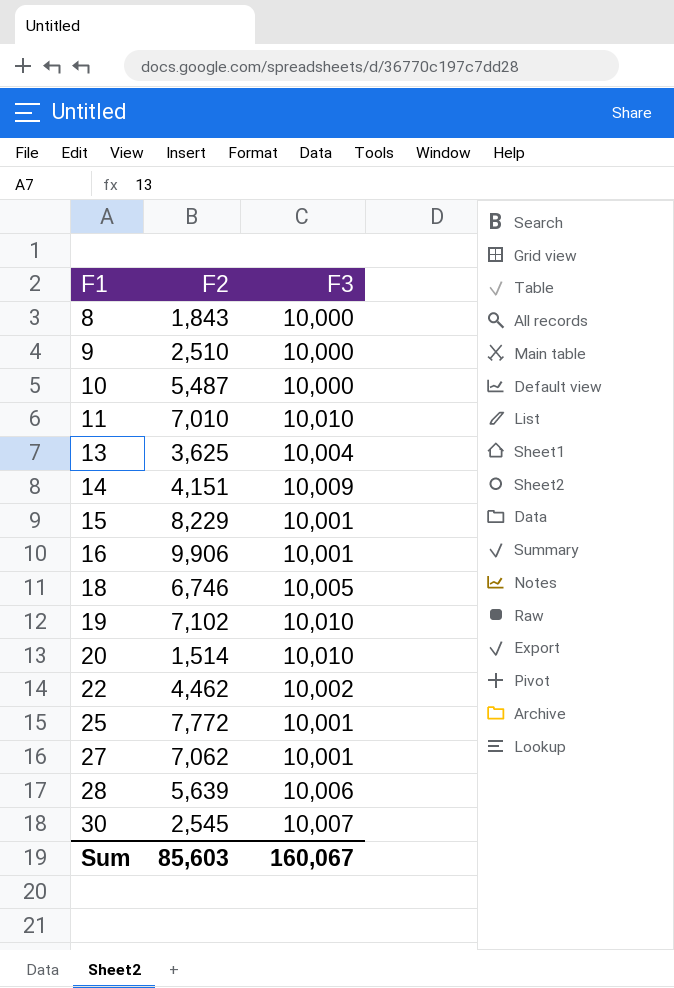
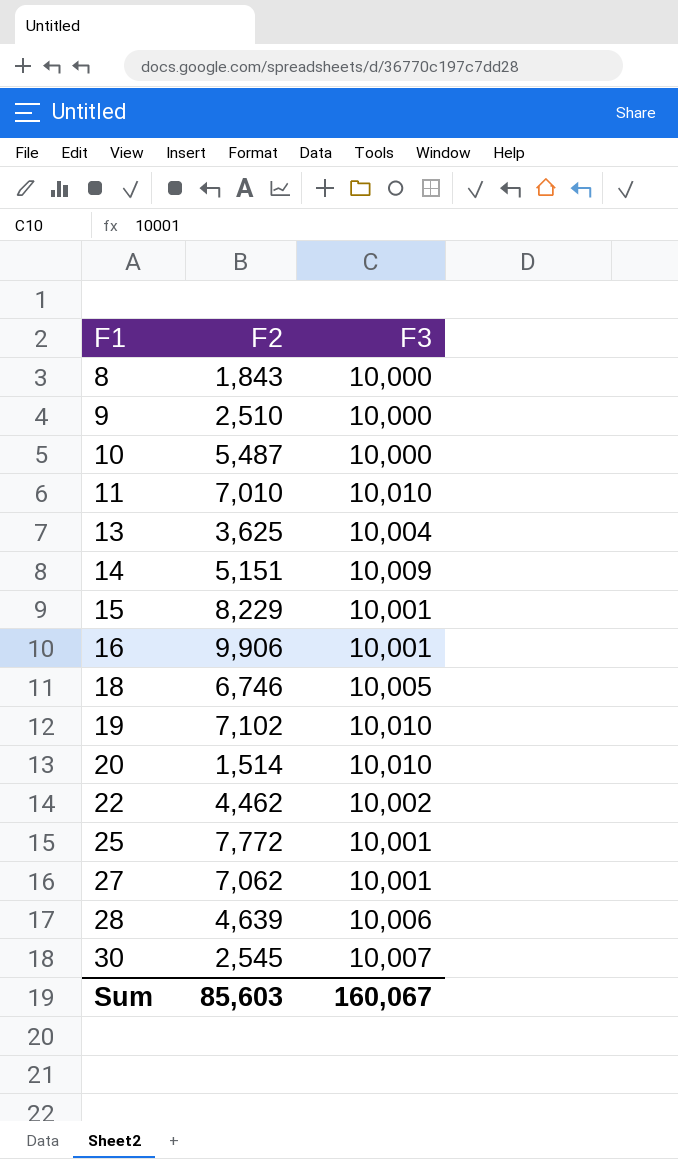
14 | F2: 4,151 -> 5,151
28 | F2: 5,639 -> 4,639

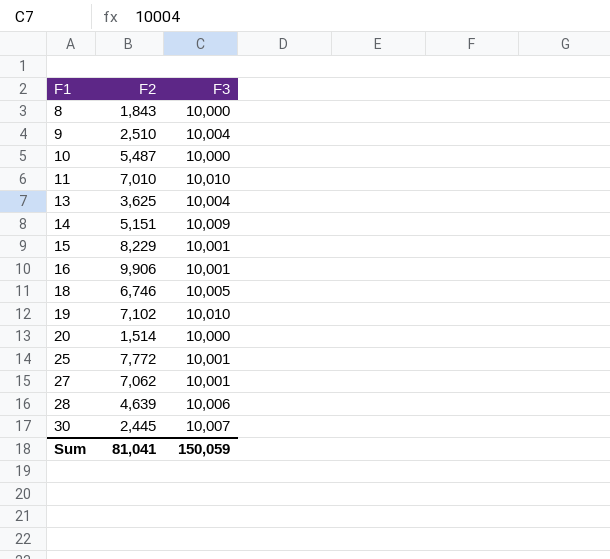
row 22: 4,462 | 10,002 -> none
9 | F3: 10,000 -> 10,004
20 | F3: 10,010 -> 10,000
30 | F2: 2,545 -> 2,445
Sum | F2: 85,603 -> 81,041
Sum | F3: 160,067 -> 150,059

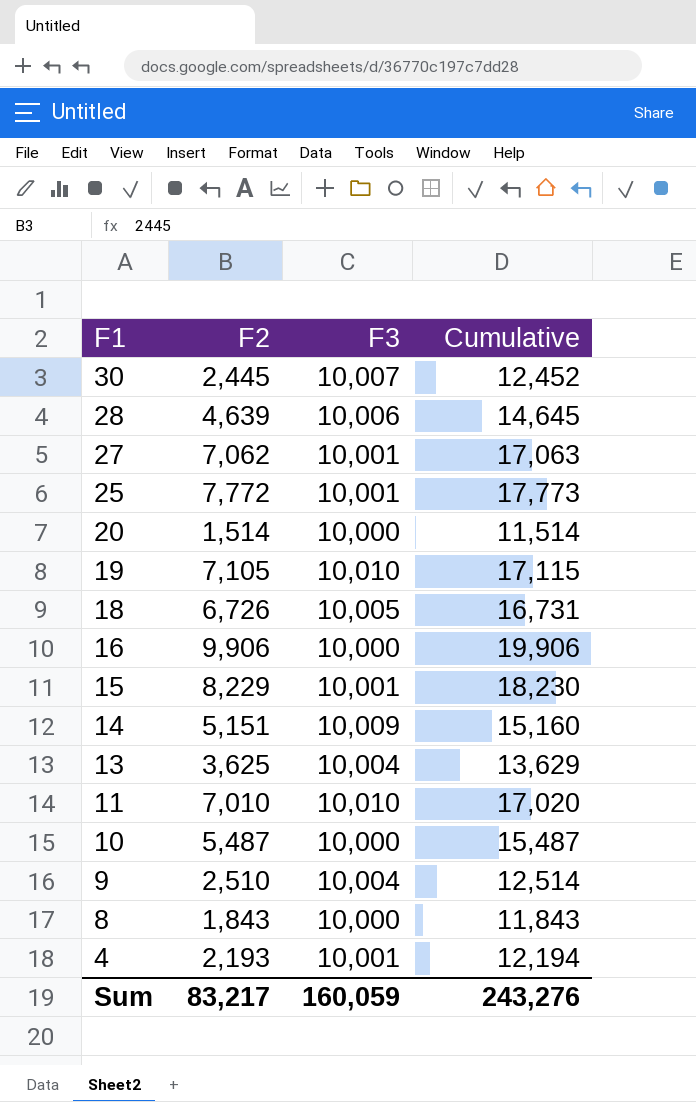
row order: F1 ascending -> F1 descending
column Cumulative | formula: none -> [F2] + [F3]
19 | F2: 7,102 -> 7,105
18 | F2: 6,746 -> 6,726
16 | F3: 10,001 -> 10,000
row 4: none -> 2,193 | 10,001 | 12,194
Sum | F2: 81,041 -> 83,217
Sum | F3: 150,059 -> 160,059

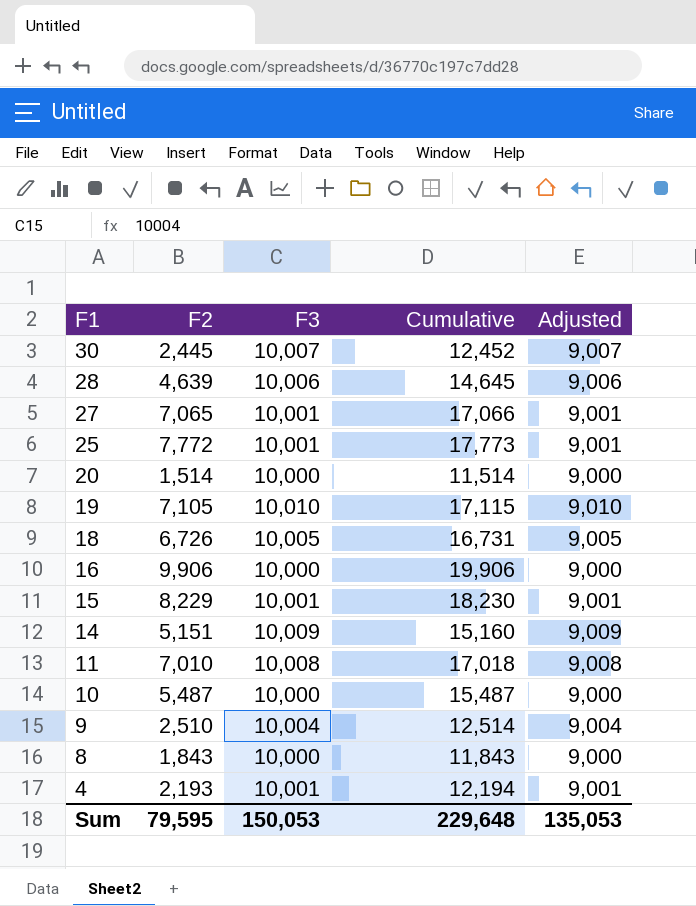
column Adjusted | formula: none -> [F3] - 1000
row 13: 3,625 | 10,004 | 13,629 -> none
27 | F2: 7,062 -> 7,065
27 | Cumulative: 17,063 -> 17,066
11 | F3: 10,010 -> 10,008
11 | Cumulative: 17,020 -> 17,018
Sum | F2: 83,217 -> 79,595
Sum | F3: 160,059 -> 150,053
Sum | Cumulative: 243,276 -> 229,648

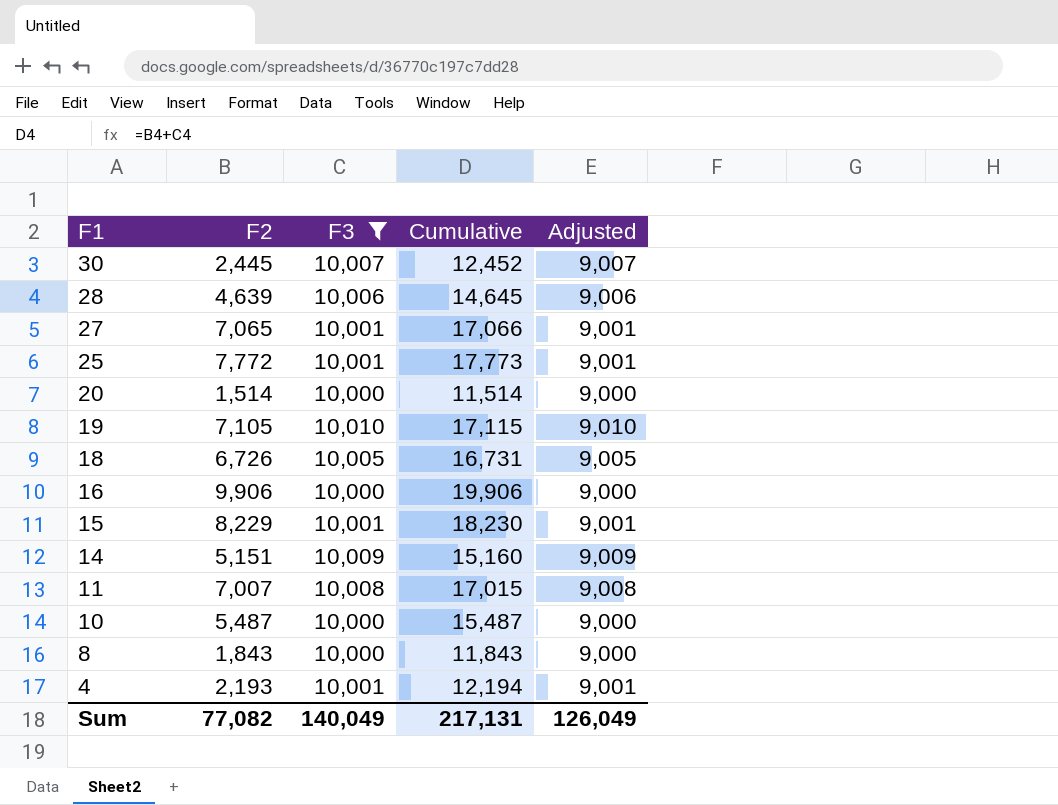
filter: none -> F3 != 10,004
11 | F2: 7,010 -> 7,007
11 | Cumulative: 17,018 -> 17,015
Sum | F2: 79,595 -> 77,082
Sum | F3: 150,053 -> 140,049
Sum | Cumulative: 229,648 -> 217,131
Sum | Adjusted: 135,053 -> 126,049

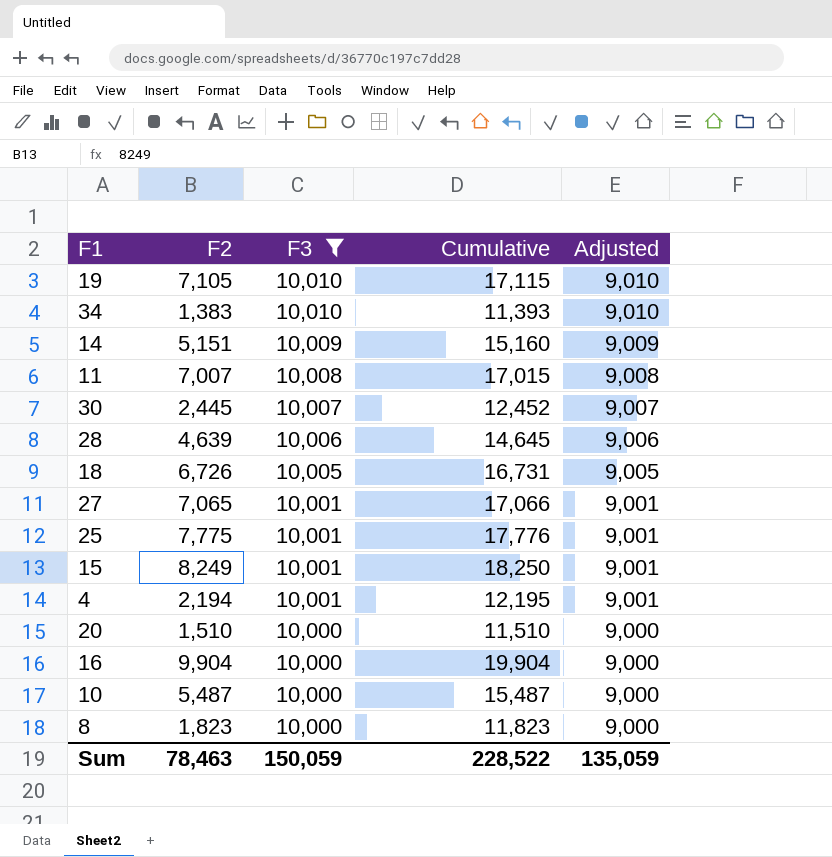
row order: F1 descending -> F3 descending
row 34: none -> 1,383 | 10,010 | 11,393 | 9,010
25 | F2: 7,772 -> 7,775
25 | Cumulative: 17,773 -> 17,776
15 | F2: 8,229 -> 8,249
15 | Cumulative: 18,230 -> 18,250
4 | F2: 2,193 -> 2,194
4 | Cumulative: 12,194 -> 12,195
20 | F2: 1,514 -> 1,510
20 | Cumulative: 11,514 -> 11,510
16 | F2: 9,906 -> 9,904
16 | Cumulative: 19,906 -> 19,904
8 | F2: 1,843 -> 1,823
8 | Cumulative: 11,843 -> 11,823
Sum | F2: 77,082 -> 78,463
Sum | F3: 140,049 -> 150,059
Sum | Cumulative: 217,131 -> 228,522
Sum | Adjusted: 126,049 -> 135,059

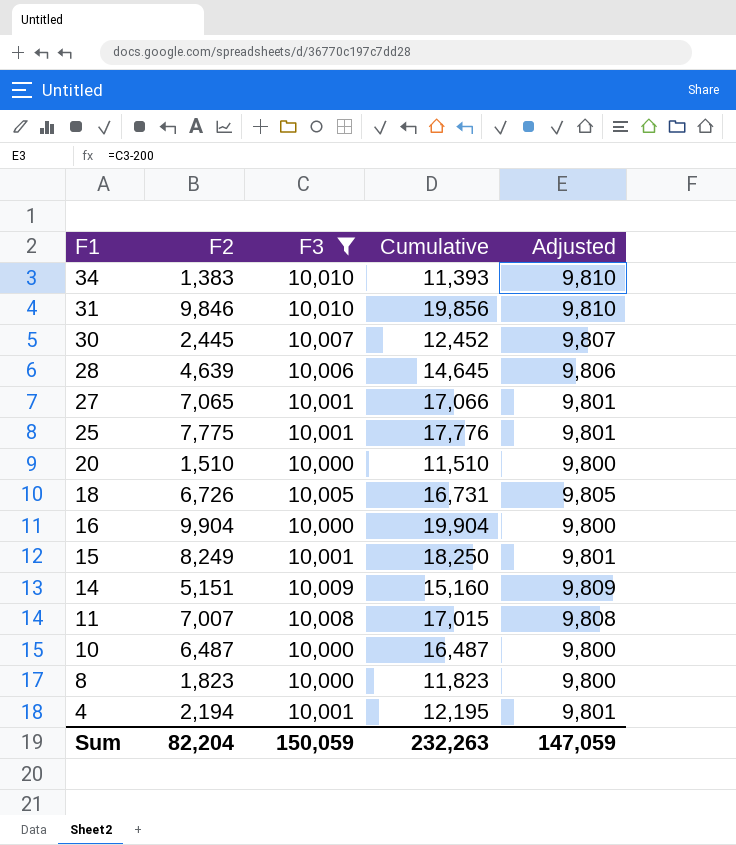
row order: F3 descending -> F1 descending
column Adjusted | formula: [F3] - 1000 -> [F3] - 200
row 19: 7,105 | 10,010 | 17,115 | 9,010 -> none
row 31: none -> 9,846 | 10,010 | 19,856 | 9,810
10 | F2: 5,487 -> 6,487
10 | Cumulative: 15,487 -> 16,487
Sum | F2: 78,463 -> 82,204
Sum | Cumulative: 228,522 -> 232,263
Sum | Adjusted: 135,059 -> 147,059

